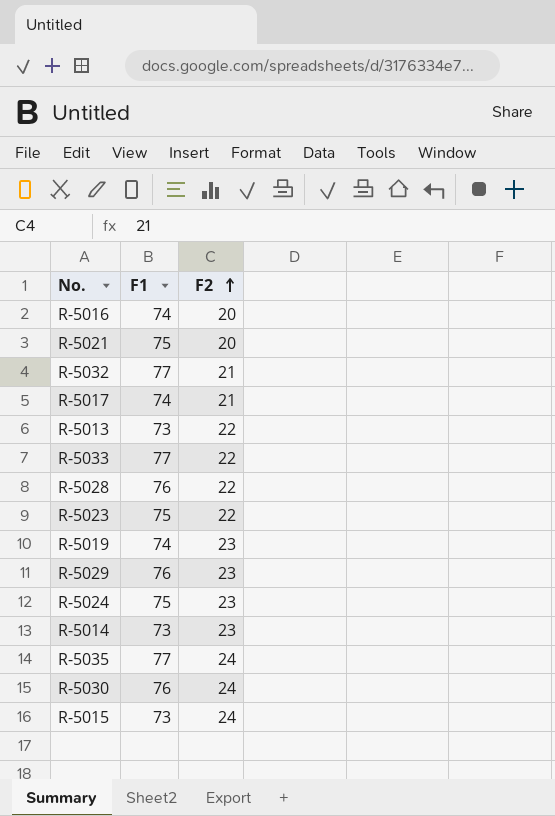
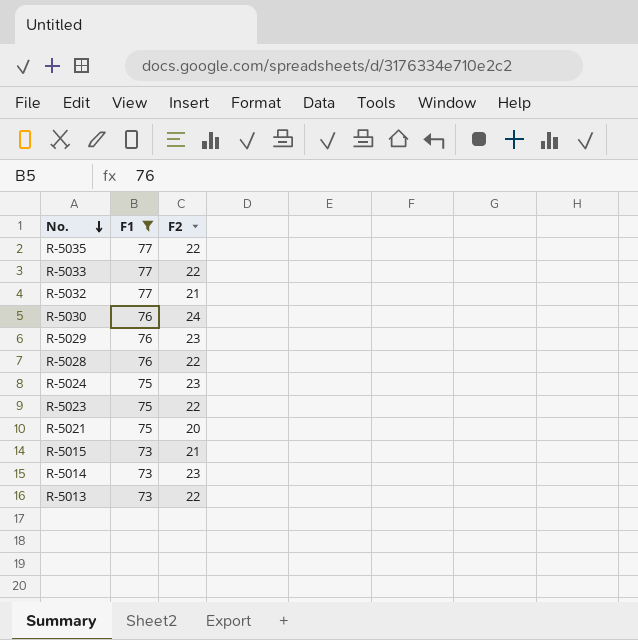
filter: none -> F1 != 74
row order: F2 ascending -> No. descending
R-5035 | F2: 24 -> 22
R-5015 | F2: 24 -> 21

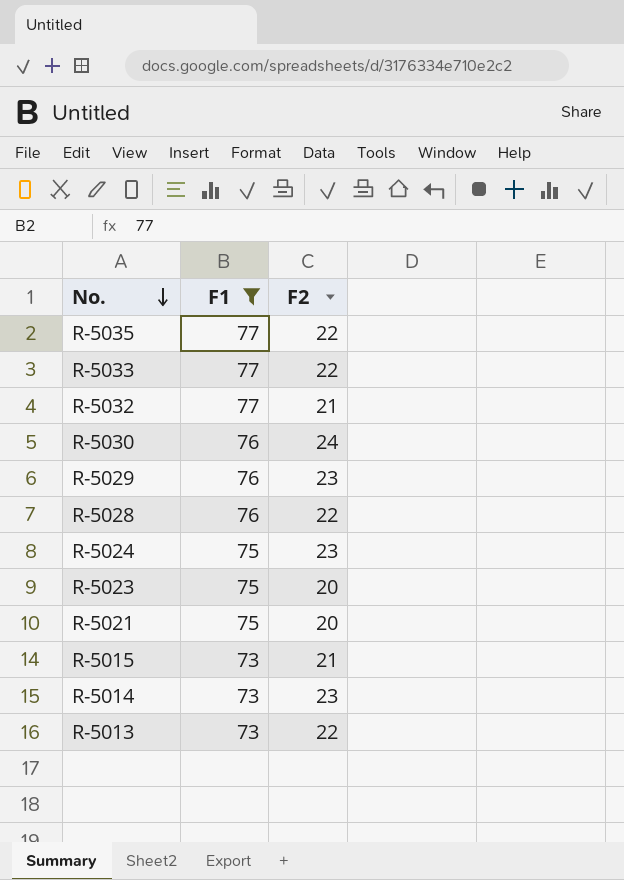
R-5023 | F2: 22 -> 20

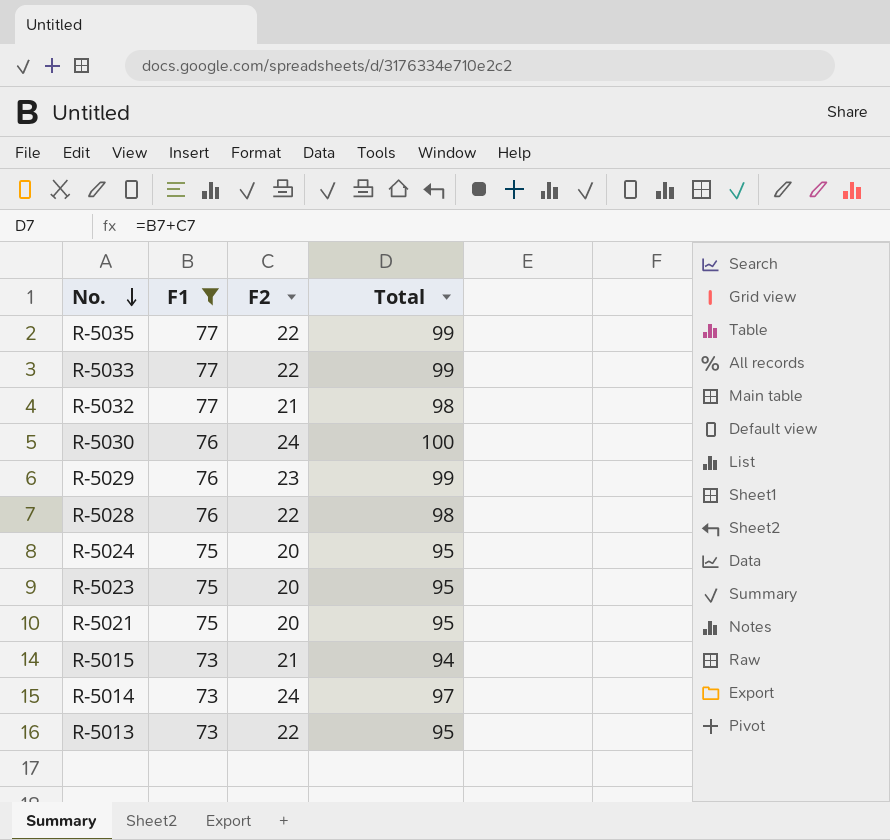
column Total | formula: none -> [F1] + [F2]
R-5024 | F2: 23 -> 20
R-5014 | F2: 23 -> 24

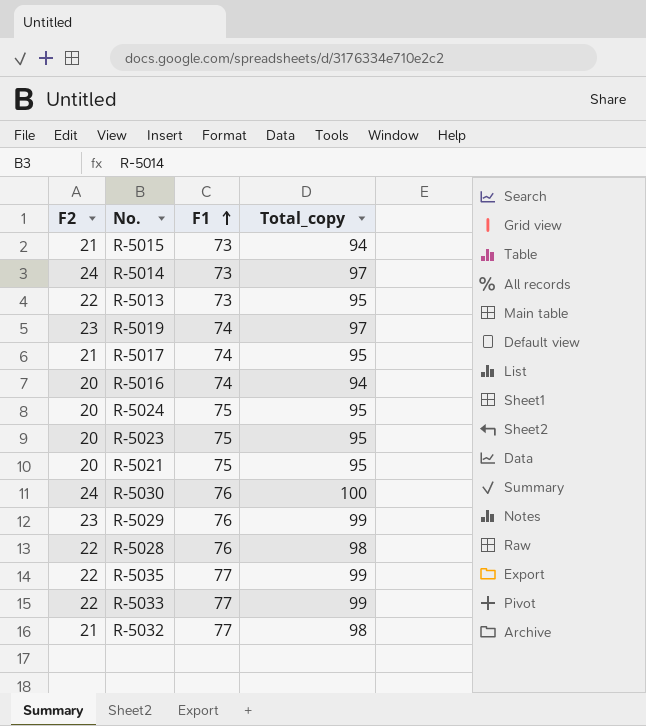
filter: F1 != 74 -> none
row order: No. descending -> F1 ascending
column F2 | position: 3 -> 1
column name: Total -> Total_copy

